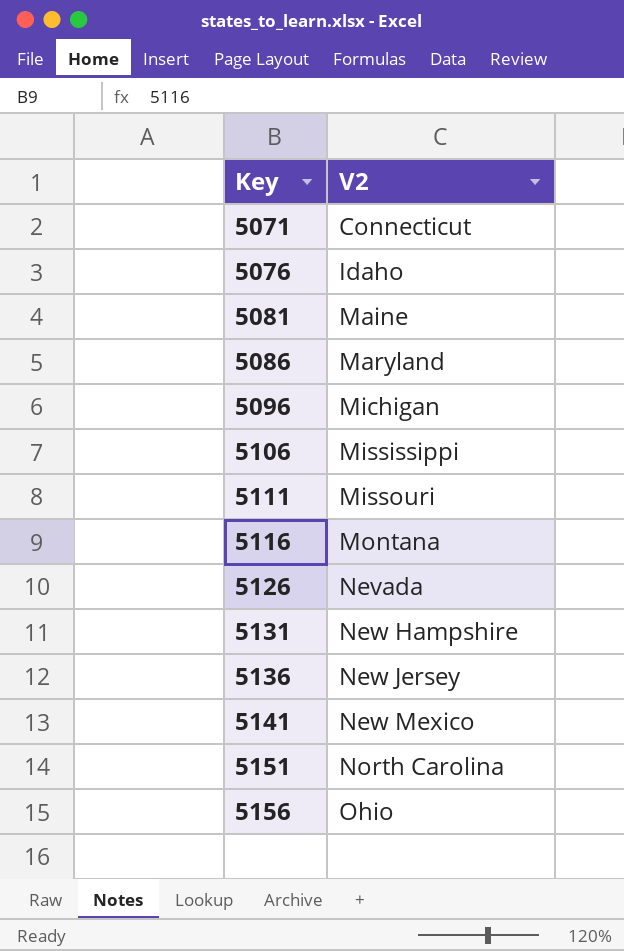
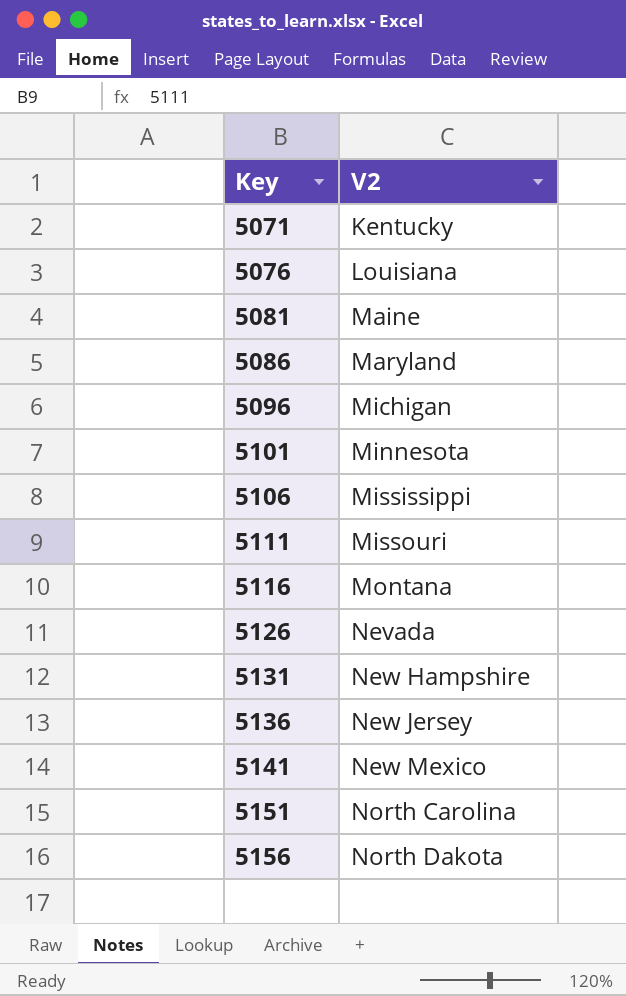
5071 | V2: Connecticut -> Kentucky
5076 | V2: Idaho -> Louisiana
row 5101: none -> Minnesota
5156 | V2: Ohio -> North Dakota

